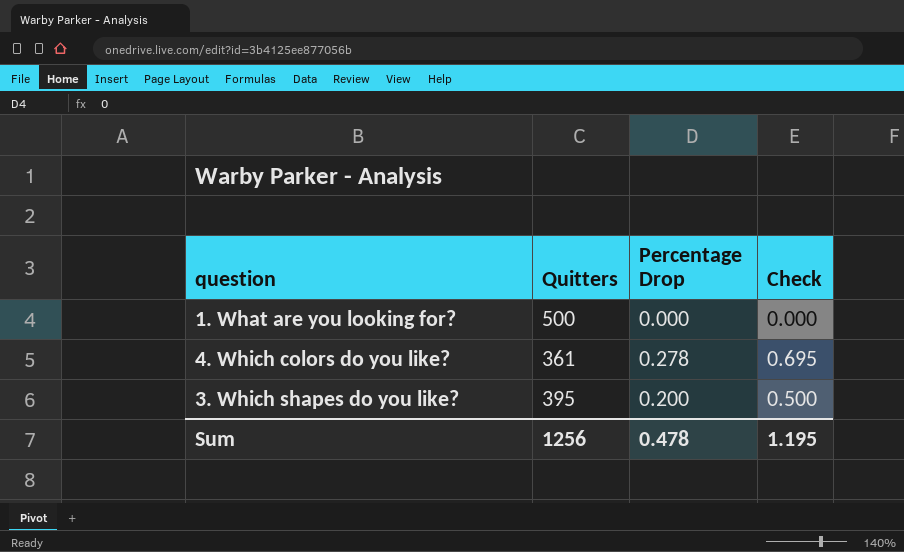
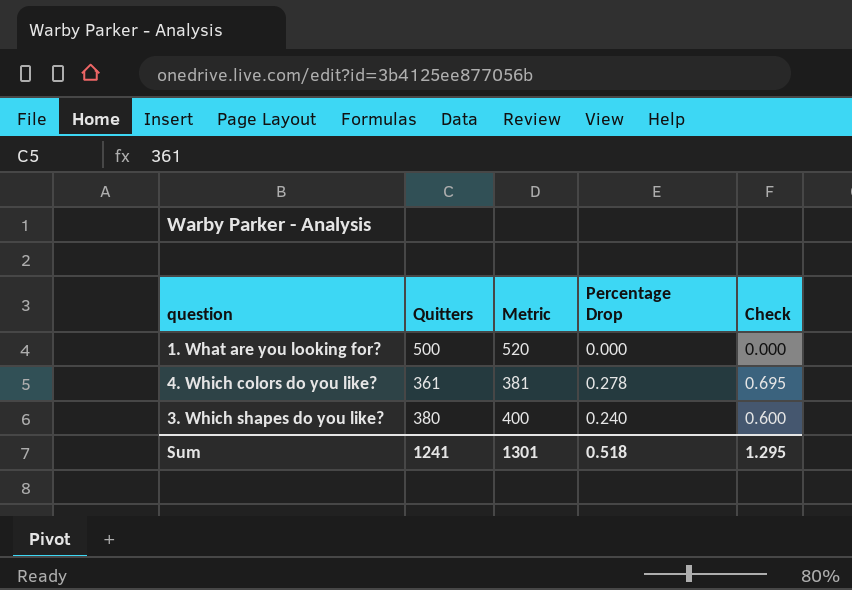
column Metric | formula: none -> [Quitters] + 20
3. Which shapes do you like? | Quitters: 395 -> 380
3. Which shapes do you like? | Percentage Drop: 0.200 -> 0.240
3. Which shapes do you like? | Check: 0.500 -> 0.600
Sum | Quitters: 1256 -> 1241
Sum | Percentage Drop: 0.478 -> 0.518
Sum | Check: 1.195 -> 1.295

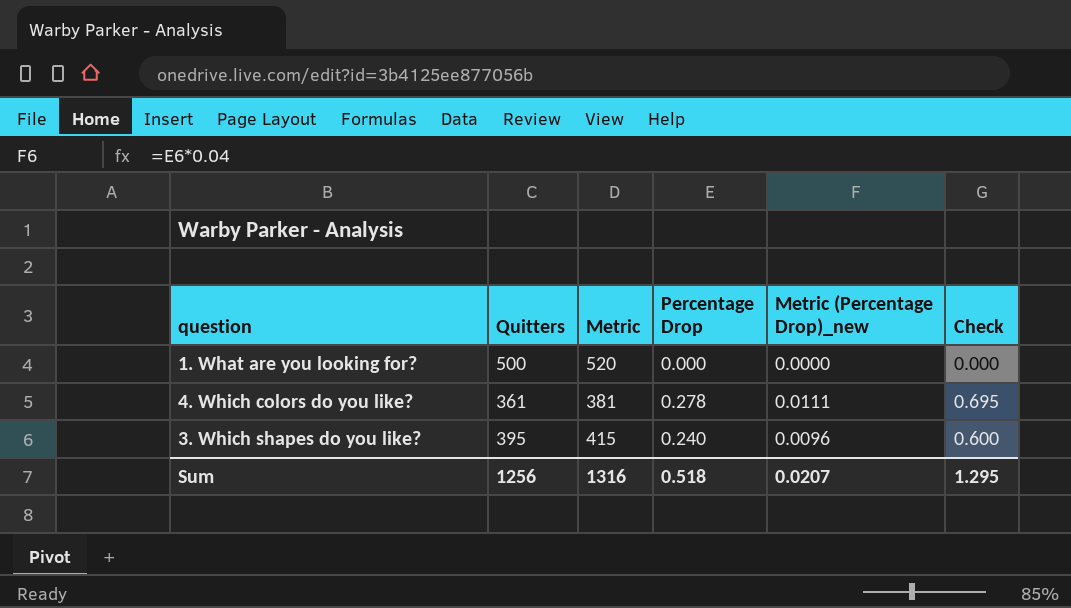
column Metric (Percentage Drop)_new | formula: none -> [Percentage Drop] * 0.04
3. Which shapes do you like? | Quitters: 380 -> 395
3. Which shapes do you like? | Metric: 400 -> 415
Sum | Quitters: 1241 -> 1256
Sum | Metric: 1301 -> 1316

